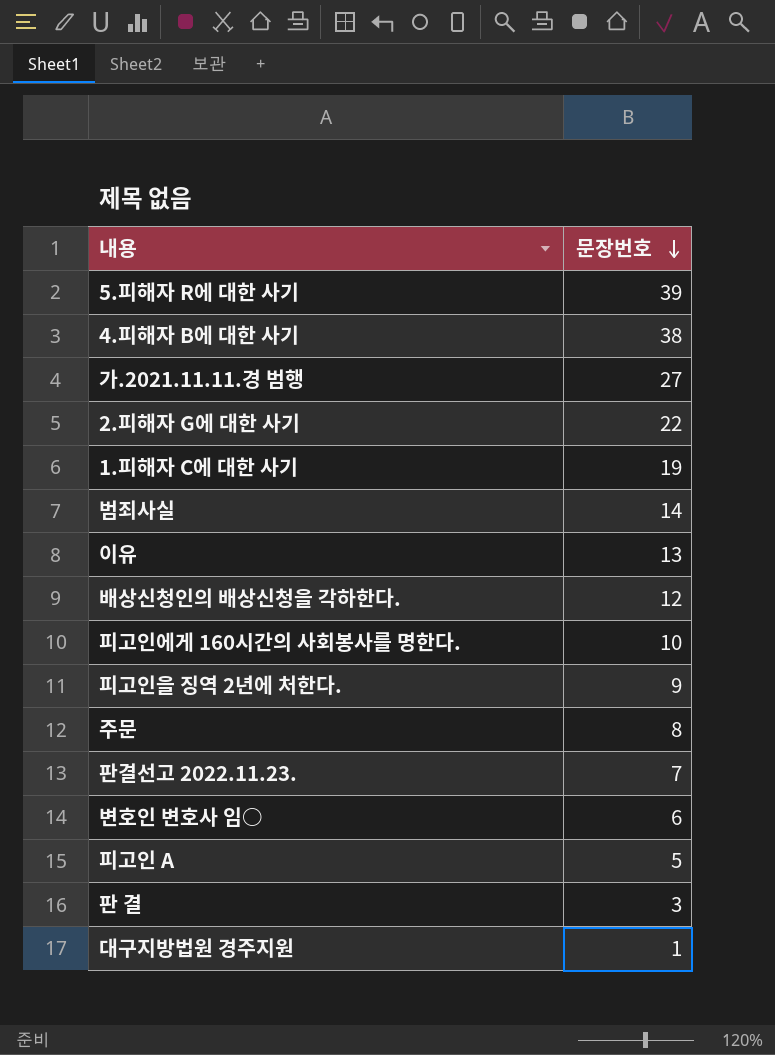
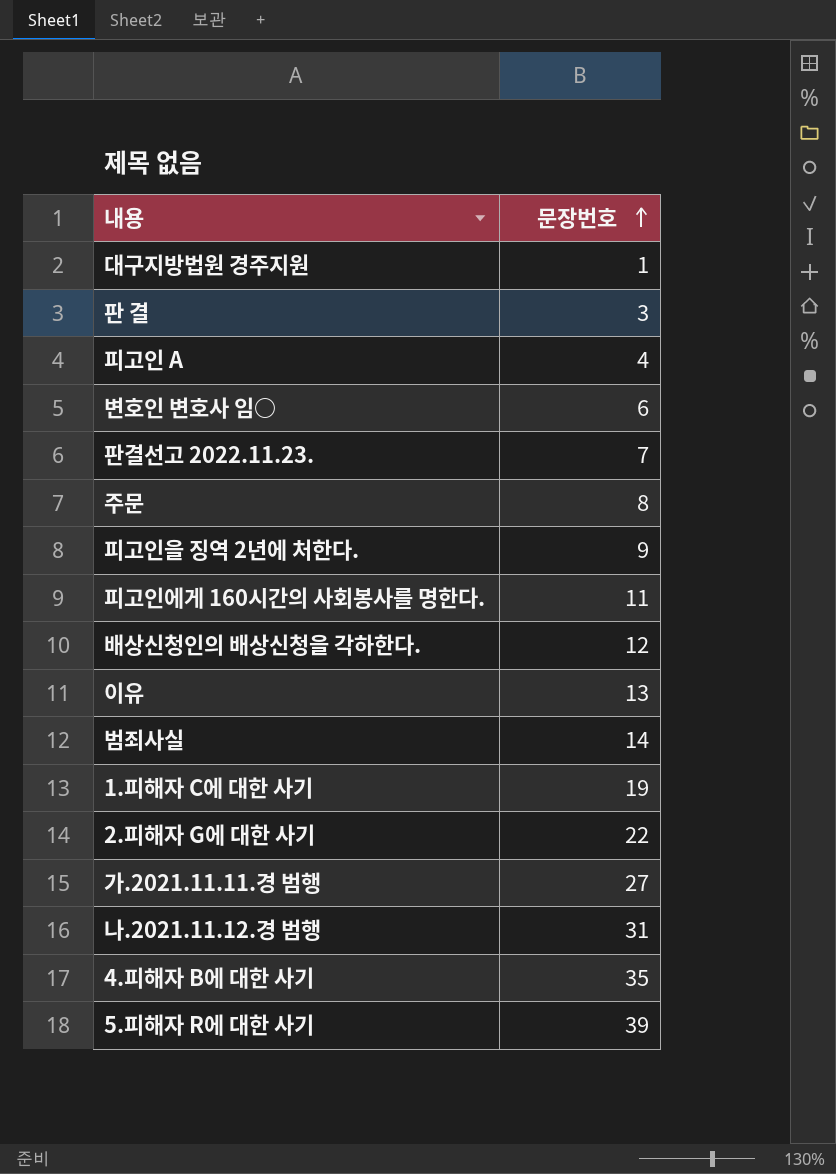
row order: 문장번호 descending -> 문장번호 ascending
피고인 A | 문장번호: 5 -> 4
피고인에게 160시간의 사회봉사를 명한다. | 문장번호: 10 -> 11
row 나.2021.11.12.경 범행: none -> 31
4.피해자 B에 대한 사기 | 문장번호: 38 -> 35

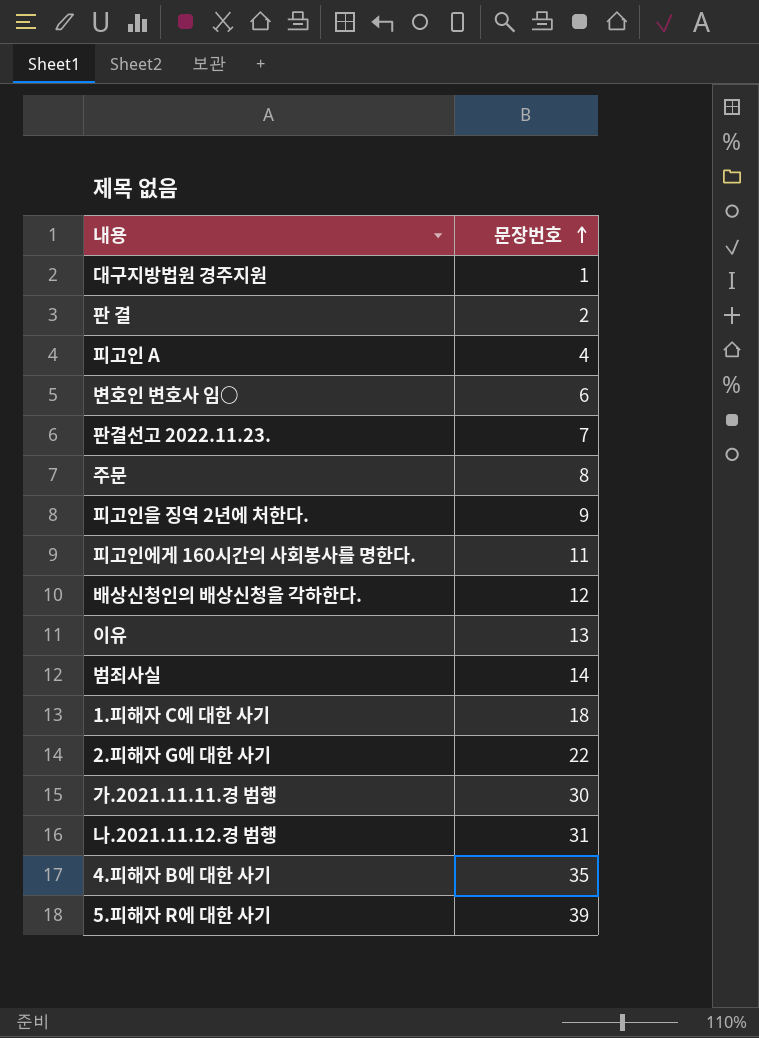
판 결 | 문장번호: 3 -> 2
1.피해자 C에 대한 사기 | 문장번호: 19 -> 18
가.2021.11.11.경 범행 | 문장번호: 27 -> 30

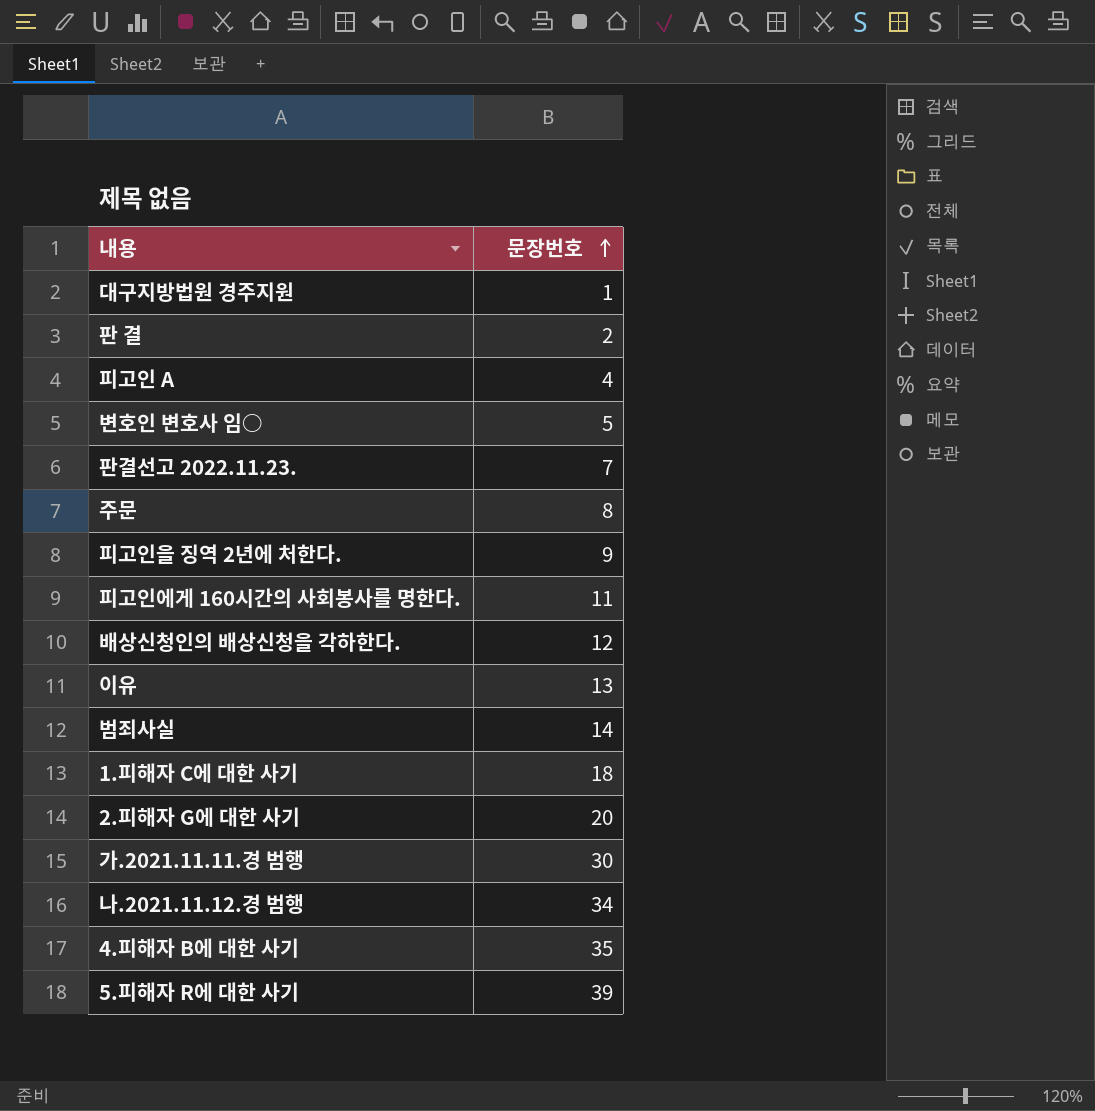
변호인 변호사 임○ | 문장번호: 6 -> 5
2.피해자 G에 대한 사기 | 문장번호: 22 -> 20
나.2021.11.12.경 범행 | 문장번호: 31 -> 34

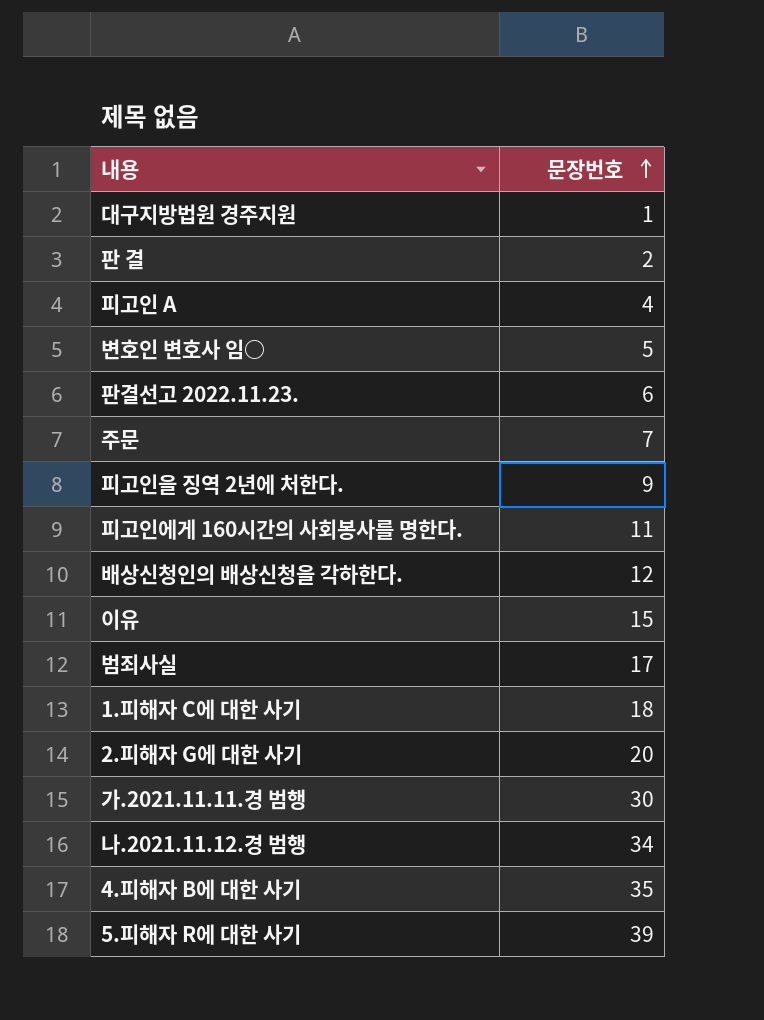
판결선고 2022.11.23. | 문장번호: 7 -> 6
주문 | 문장번호: 8 -> 7
이유 | 문장번호: 13 -> 15
범죄사실 | 문장번호: 14 -> 17

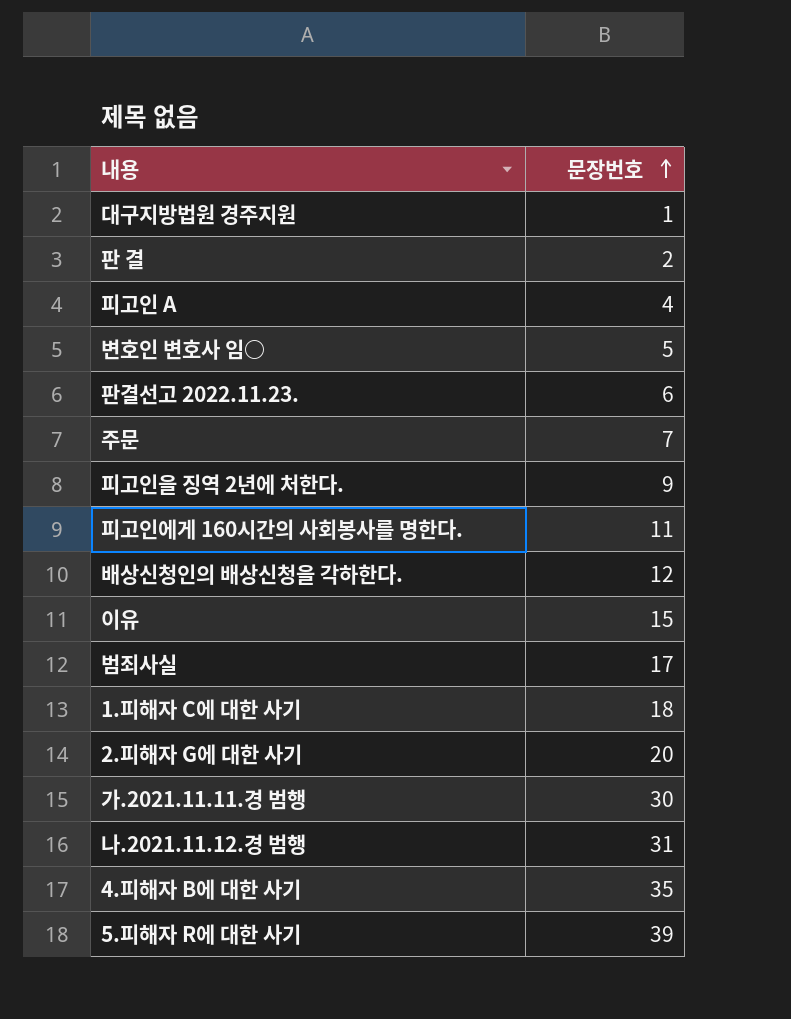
나.2021.11.12.경 범행 | 문장번호: 34 -> 31

